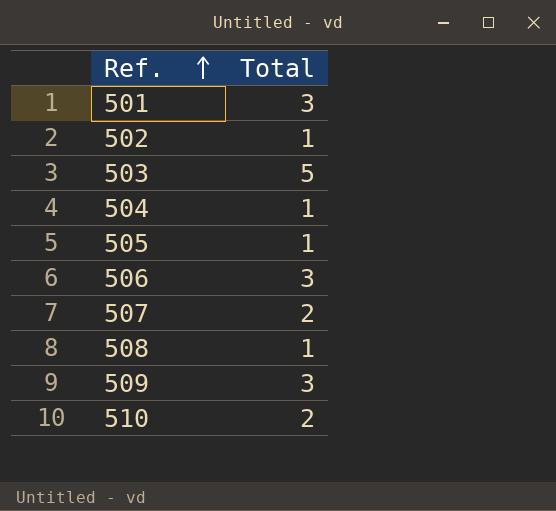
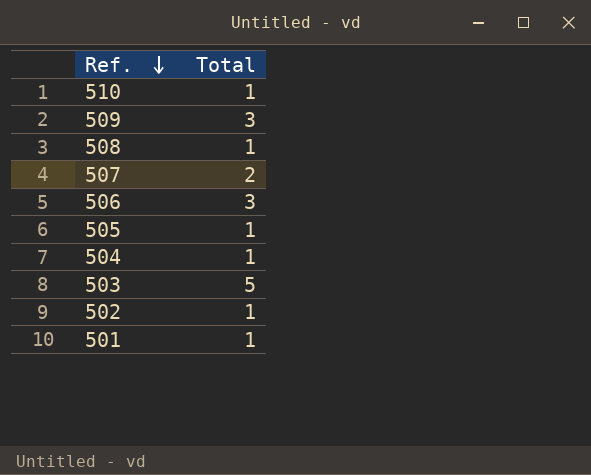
row order: Ref. ascending -> Ref. descending
510 | Total: 2 -> 1
501 | Total: 3 -> 1

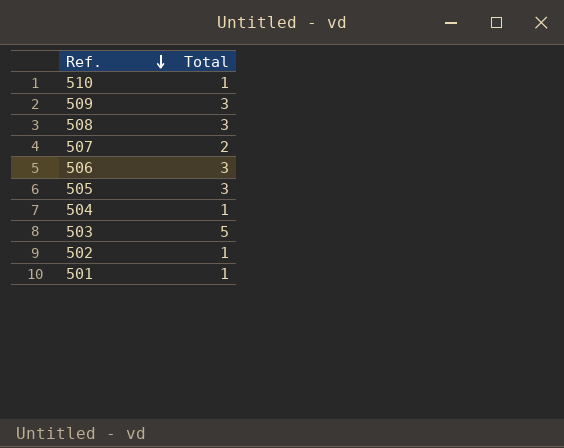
508 | Total: 1 -> 3
505 | Total: 1 -> 3

